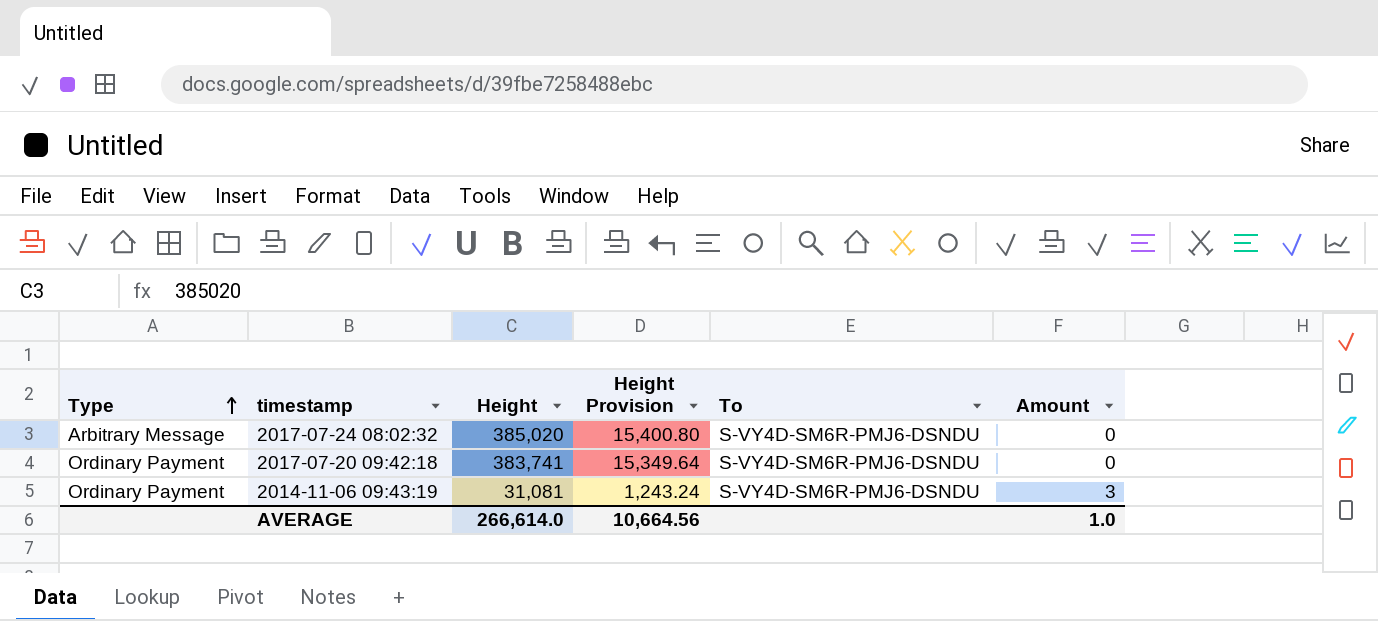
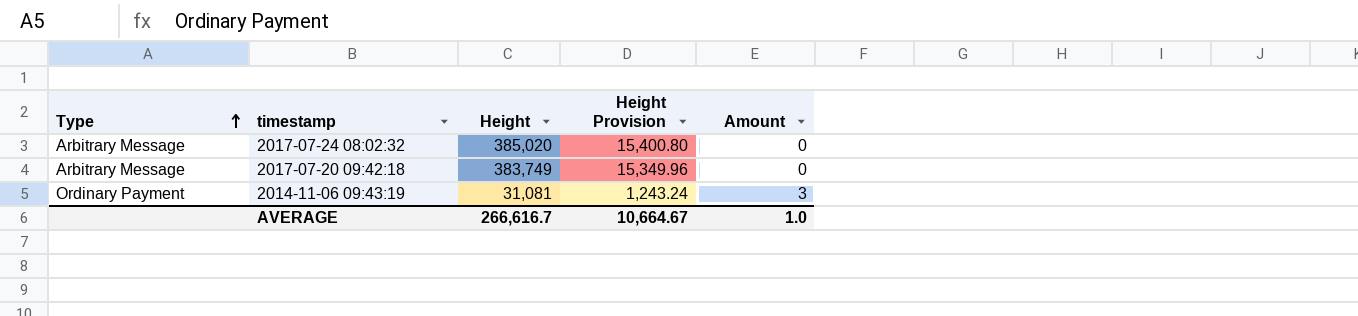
column To | position: 5 -> none
2017-07-20 09:42:18 | Type: Ordinary Payment -> Arbitrary Message
2017-07-20 09:42:18 | Height: 383,741 -> 383,749
2017-07-20 09:42:18 | Height Provision: 15,349.64 -> 15,349.96
AVERAGE | Height: 266,614.0 -> 266,616.7
AVERAGE | Height Provision: 10,664.56 -> 10,664.67

